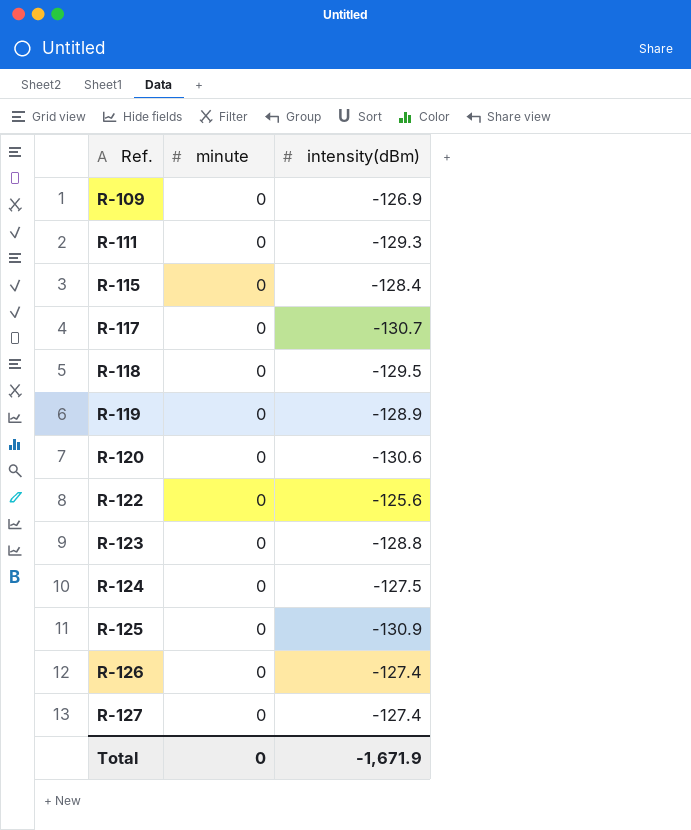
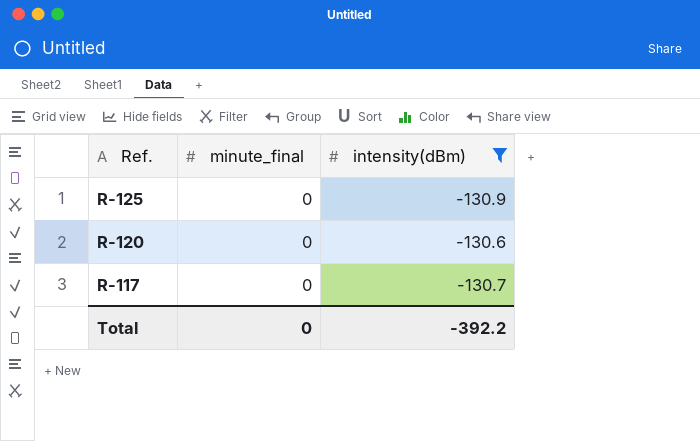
filter: none -> intensity(dBm) <= -130.6
row order: Ref. ascending -> Ref. descending
column name: minute -> minute_final
Total | intensity(dBm): -1,671.9 -> -392.2

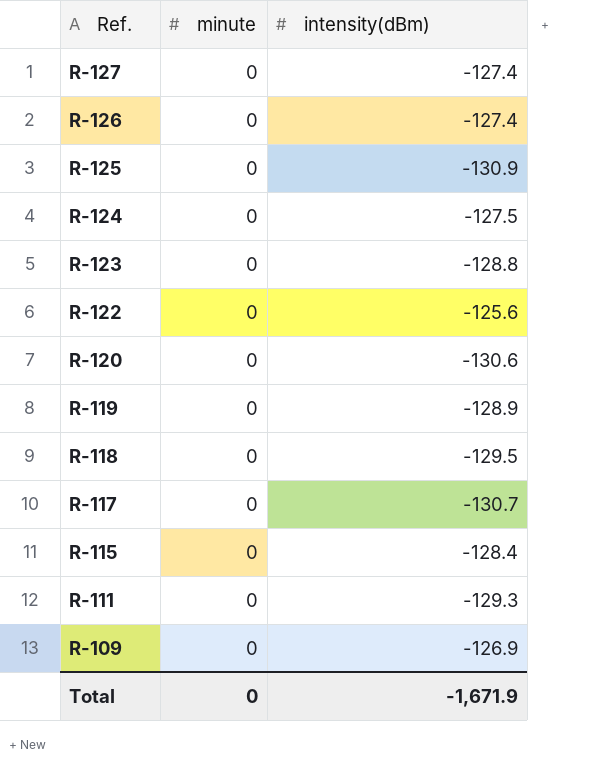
filter: intensity(dBm) <= -130.6 -> none
column name: minute_final -> minute
Total | intensity(dBm): -392.2 -> -1,671.9

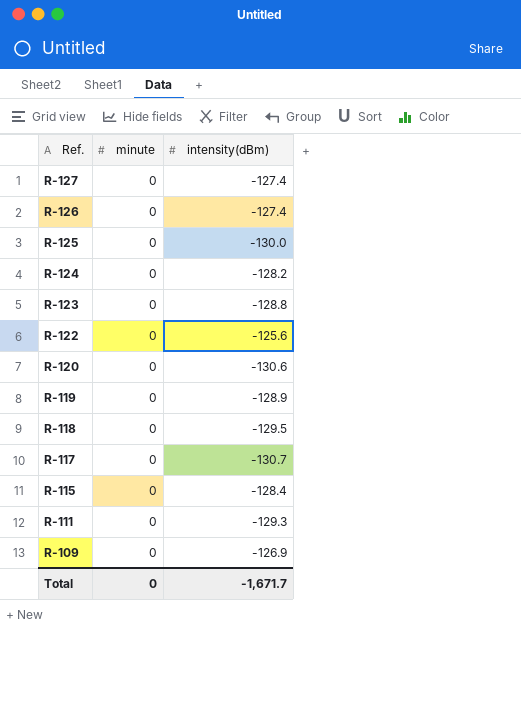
R-125 | intensity(dBm): -130.9 -> -130.0
R-124 | intensity(dBm): -127.5 -> -128.2
Total | intensity(dBm): -1,671.9 -> -1,671.7

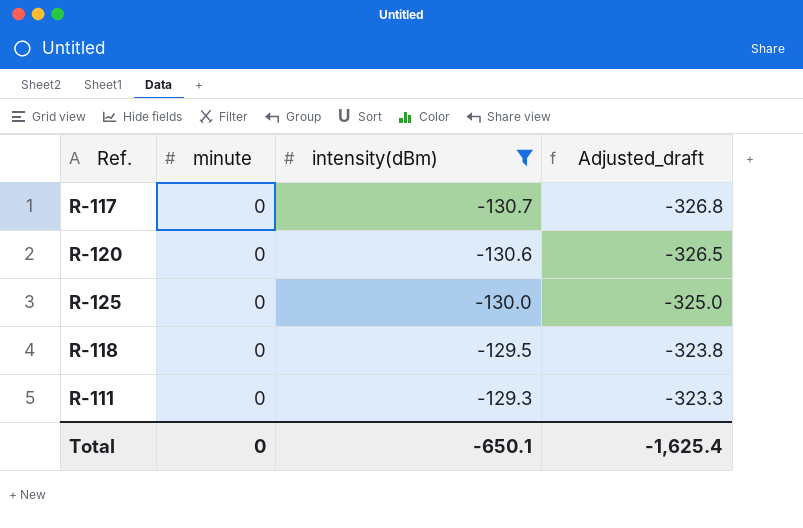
filter: none -> intensity(dBm) <= -129.3
row order: Ref. descending -> intensity(dBm) ascending
column Adjusted_draft | formula: none -> [intensity(dBm)] * 2.5
Total | intensity(dBm): -1,671.7 -> -650.1

